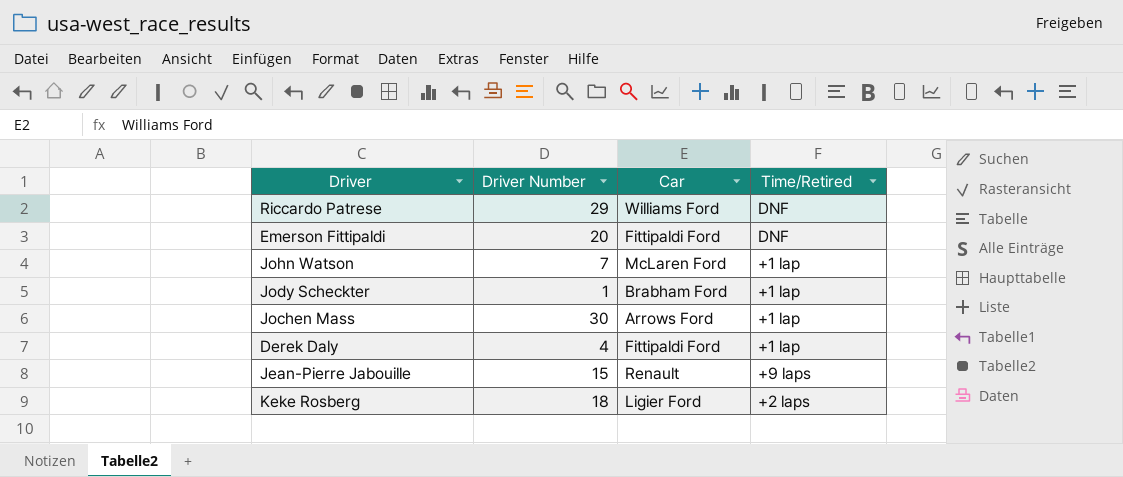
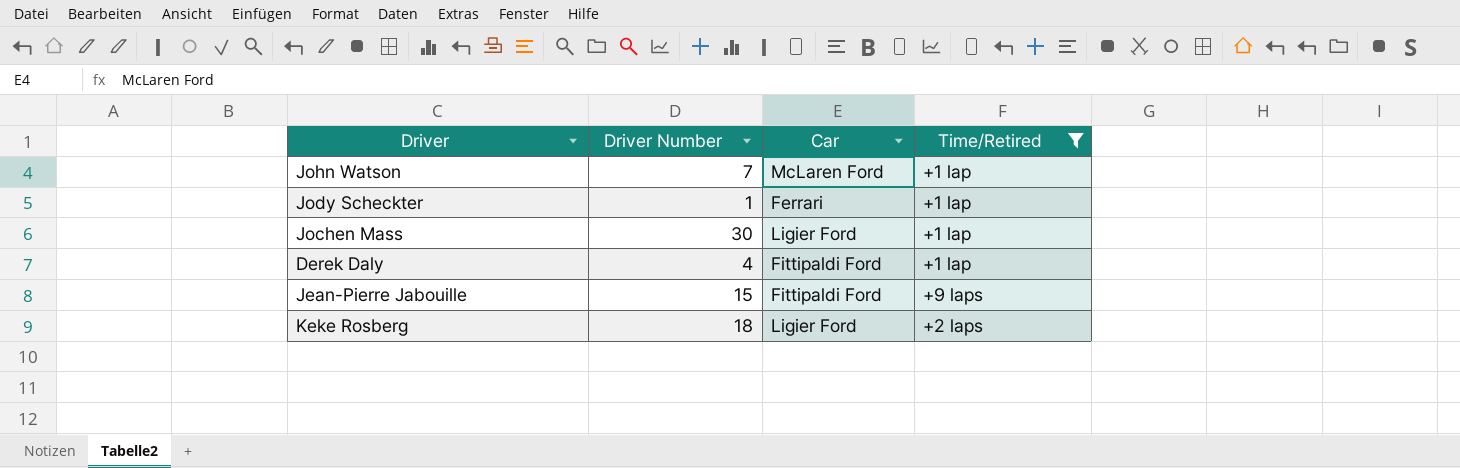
filter: none -> Time/Retired != DNF
Jody Scheckter | Car: Brabham Ford -> Ferrari
Jochen Mass | Car: Arrows Ford -> Ligier Ford
Jean-Pierre Jabouille | Car: Renault -> Fittipaldi Ford

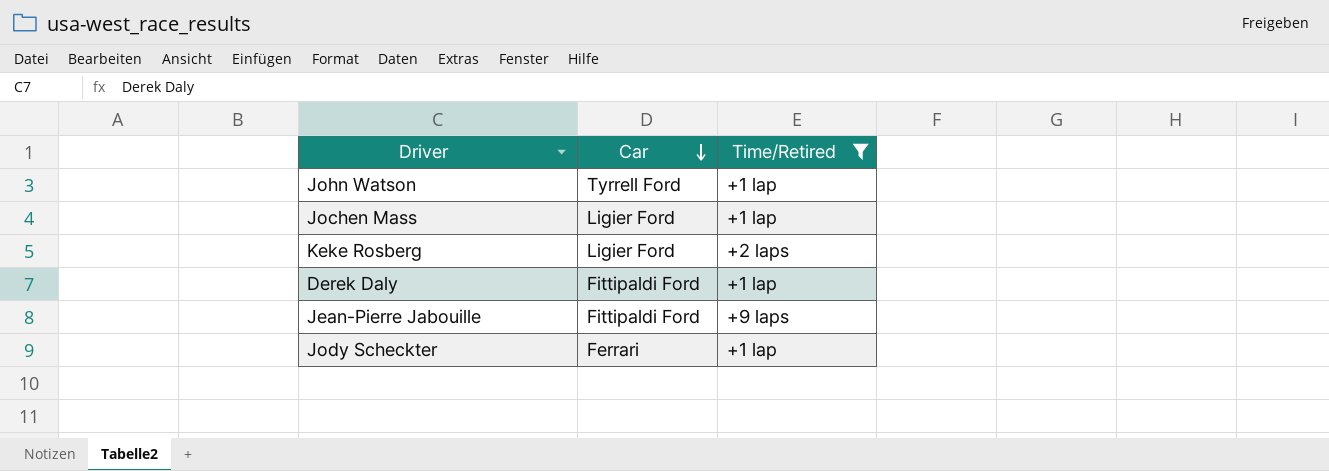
row order: none -> Car descending
column Driver Number | position: 2 -> none
John Watson | Car: McLaren Ford -> Tyrrell Ford

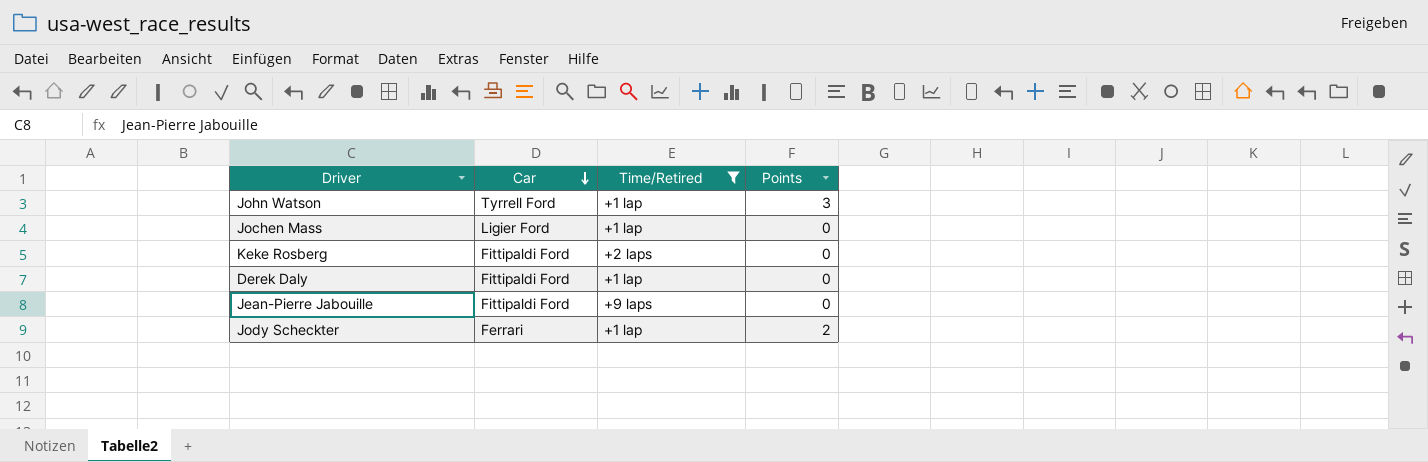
column Points | position: none -> 4
Keke Rosberg | Car: Ligier Ford -> Fittipaldi Ford

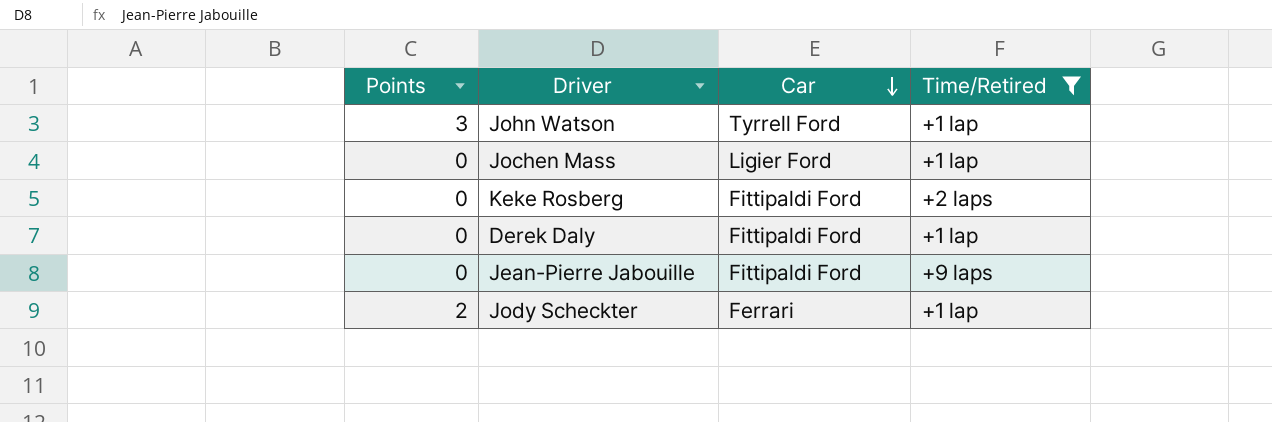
column Points | position: 4 -> 1

